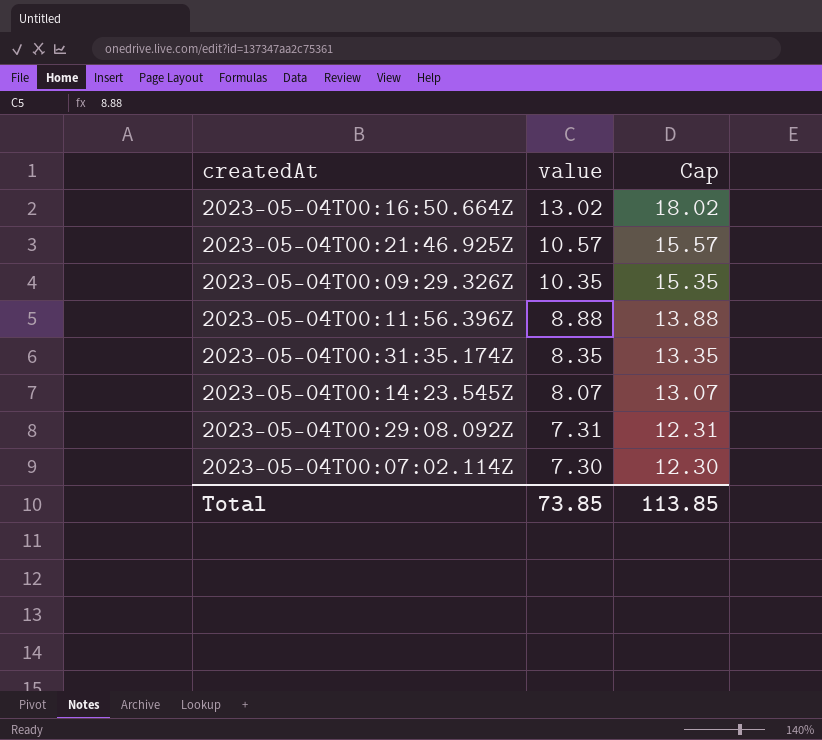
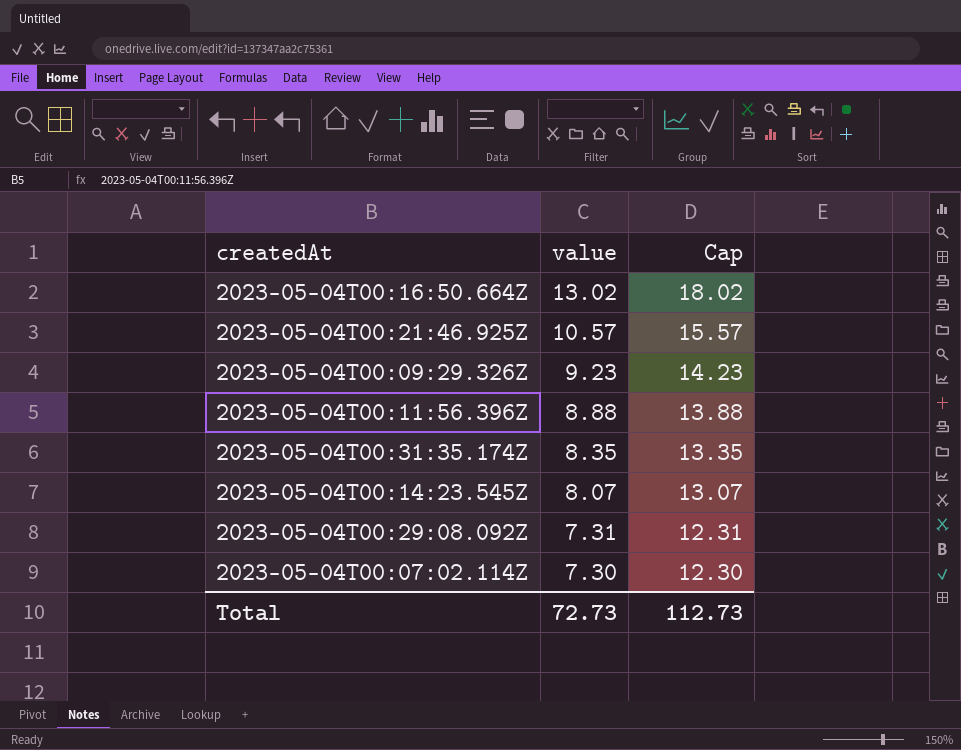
2023-05-04T00:09:29.326Z | value: 10.35 -> 9.23
2023-05-04T00:09:29.326Z | Cap: 15.35 -> 14.23
Total | value: 73.85 -> 72.73
Total | Cap: 113.85 -> 112.73

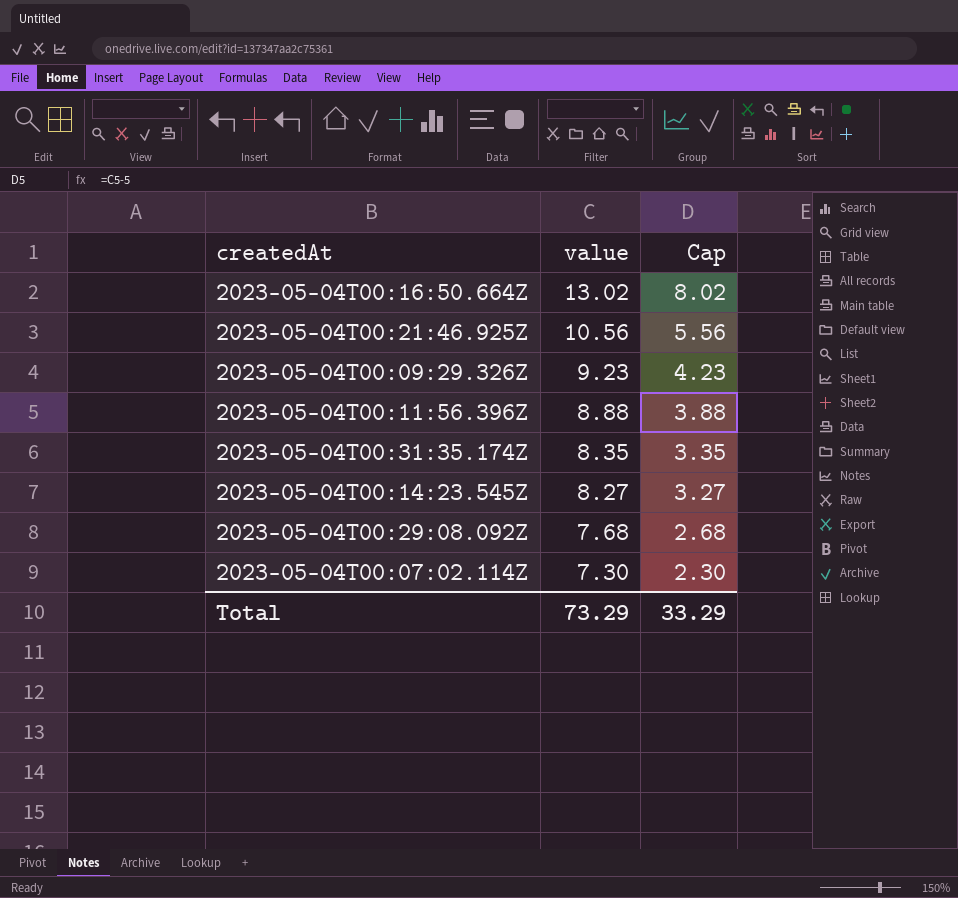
column Cap | formula: [value] + 5 -> [value] - 5
2023-05-04T00:21:46.925Z | value: 10.57 -> 10.56
2023-05-04T00:14:23.545Z | value: 8.07 -> 8.27
2023-05-04T00:29:08.092Z | value: 7.31 -> 7.68
Total | value: 72.73 -> 73.29
Total | Cap: 112.73 -> 33.29

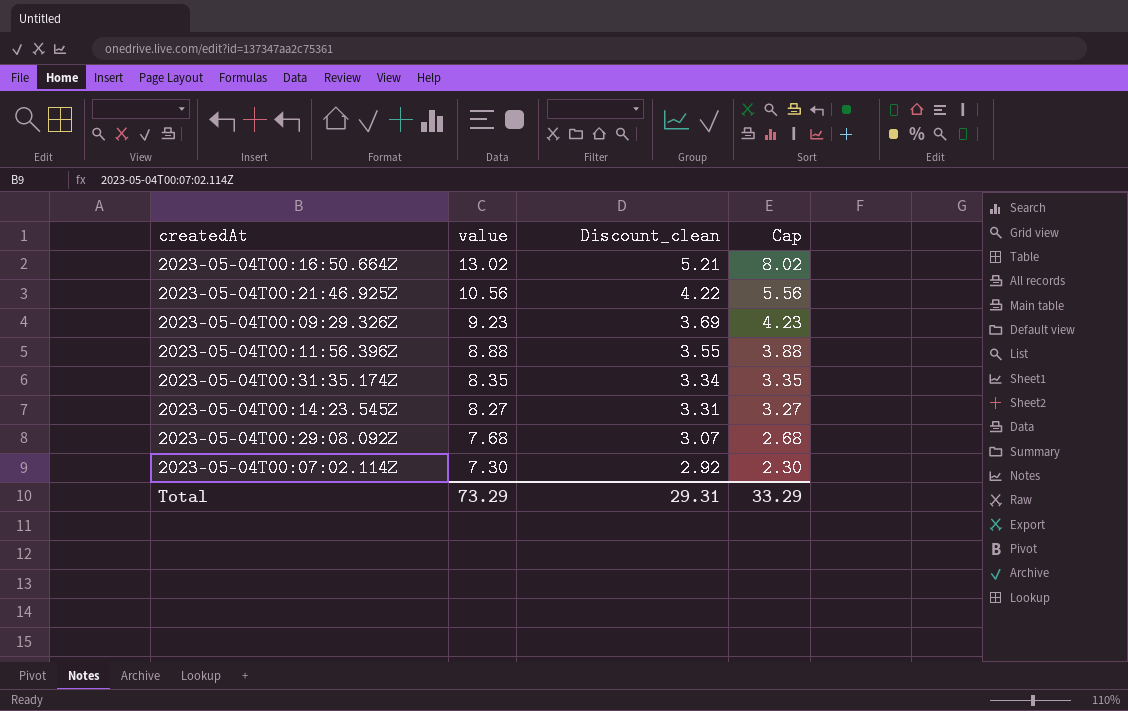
column Discount_clean | formula: none -> [value] * 0.4

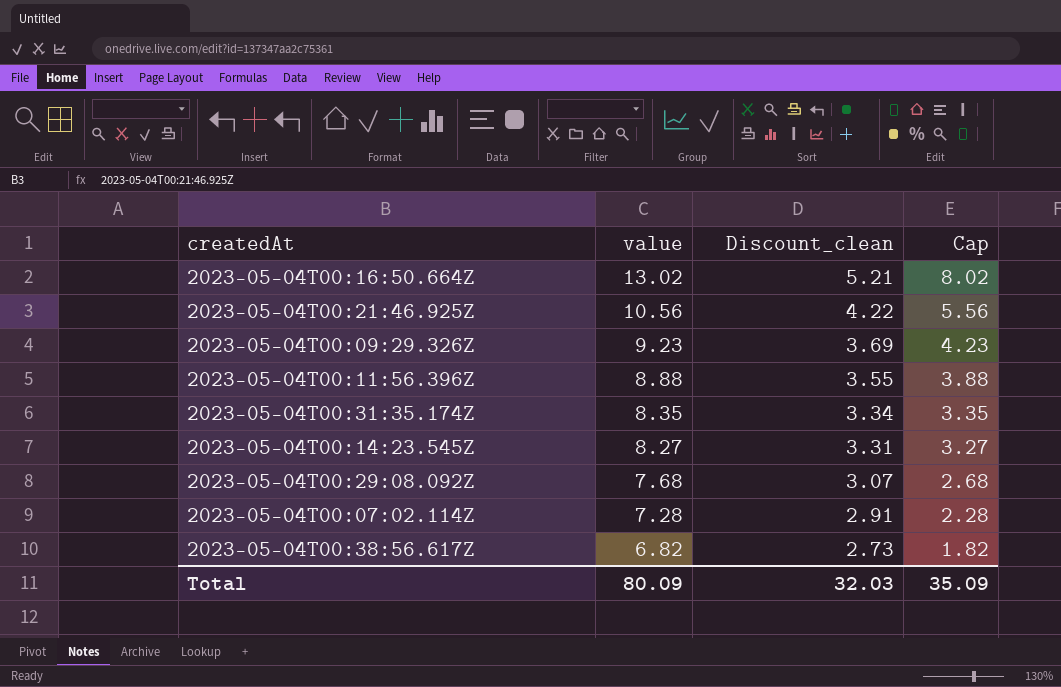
2023-05-04T00:07:02.114Z | value: 7.30 -> 7.28
2023-05-04T00:07:02.114Z | Discount_clean: 2.92 -> 2.91
2023-05-04T00:07:02.114Z | Cap: 2.30 -> 2.28
row 2023-05-04T00:38:56.617Z: none -> 6.82 | 2.73 | 1.82
Total | value: 73.29 -> 80.09
Total | Discount_clean: 29.31 -> 32.03
Total | Cap: 33.29 -> 35.09

